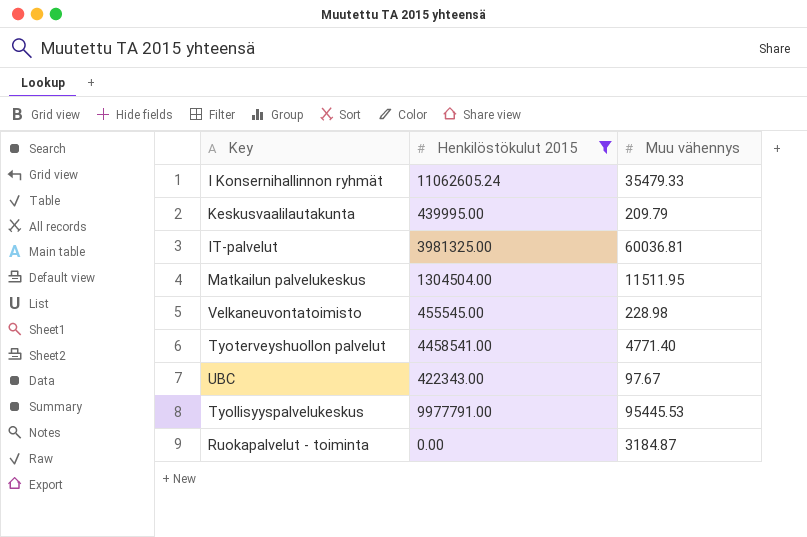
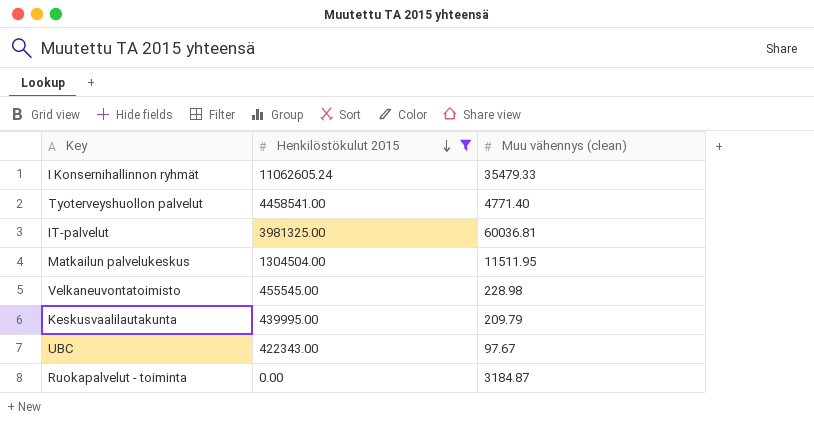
row order: none -> Henkilöstökulut 2015 descending
column name: Muu vähennys -> Muu vähennys (clean)
row Tyollisyyspalvelukeskus: 9977791.00 | 95445.53 -> none

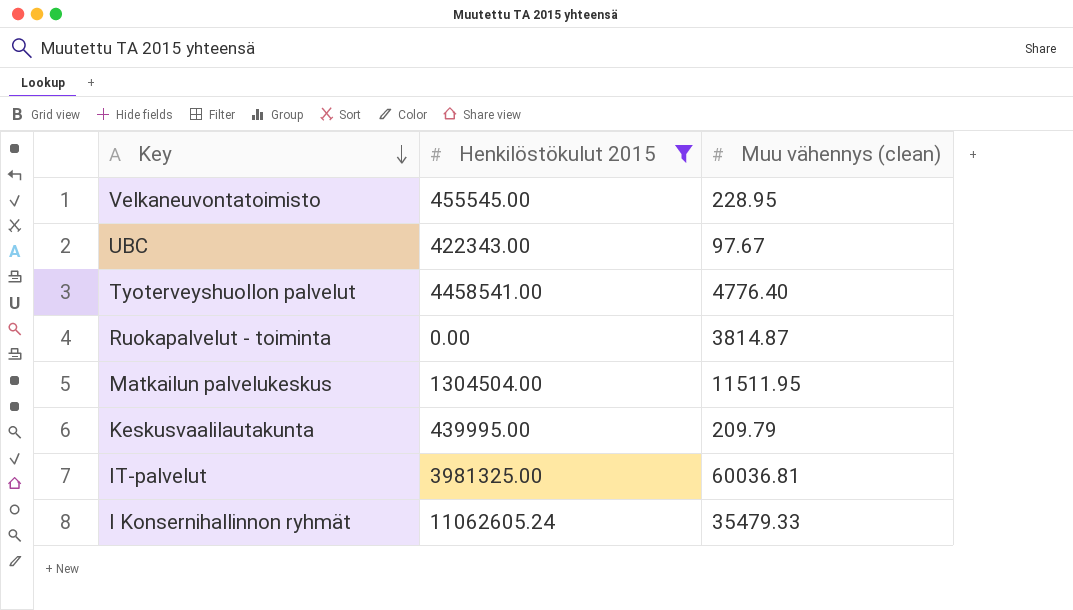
row order: Henkilöstökulut 2015 descending -> Key descending
Velkaneuvontatoimisto | Muu vähennys (clean): 228.98 -> 228.95
Tyoterveyshuollon palvelut | Muu vähennys (clean): 4771.40 -> 4776.40
Ruokapalvelut - toiminta | Muu vähennys (clean): 3184.87 -> 3814.87

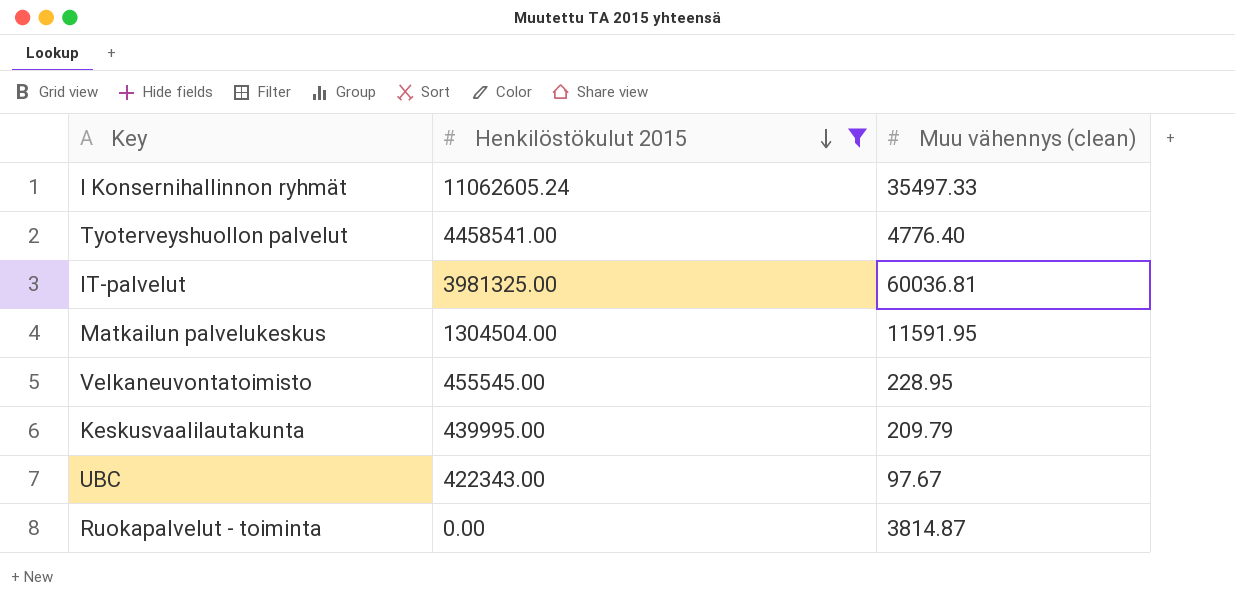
row order: Key descending -> Henkilöstökulut 2015 descending
I Konsernihallinnon ryhmät | Muu vähennys (clean): 35479.33 -> 35497.33
Matkailun palvelukeskus | Muu vähennys (clean): 11511.95 -> 11591.95

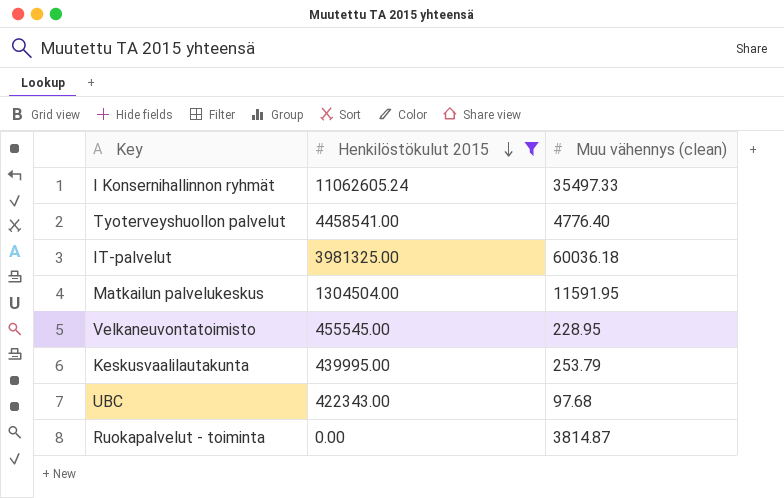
IT-palvelut | Muu vähennys (clean): 60036.81 -> 60036.18
Keskusvaalilautakunta | Muu vähennys (clean): 209.79 -> 253.79
UBC | Muu vähennys (clean): 97.67 -> 97.68

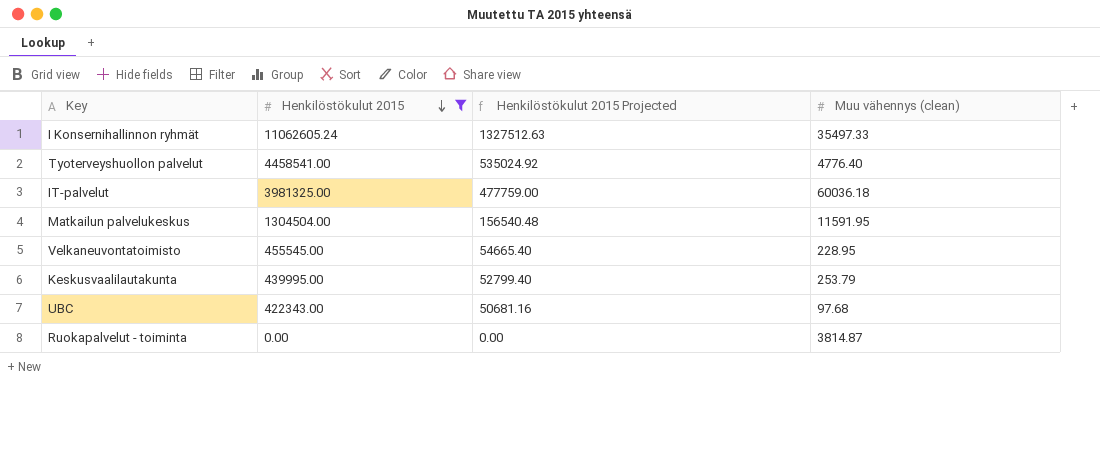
column Henkilöstökulut 2015 Projected | formula: none -> [Henkilöstökulut 2015] * 0.12

